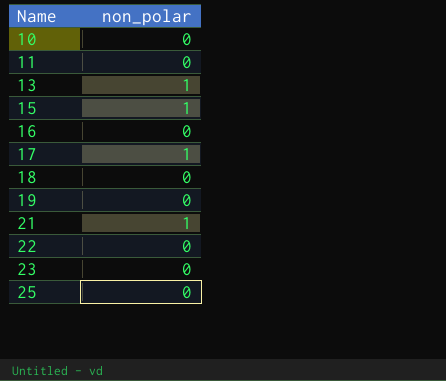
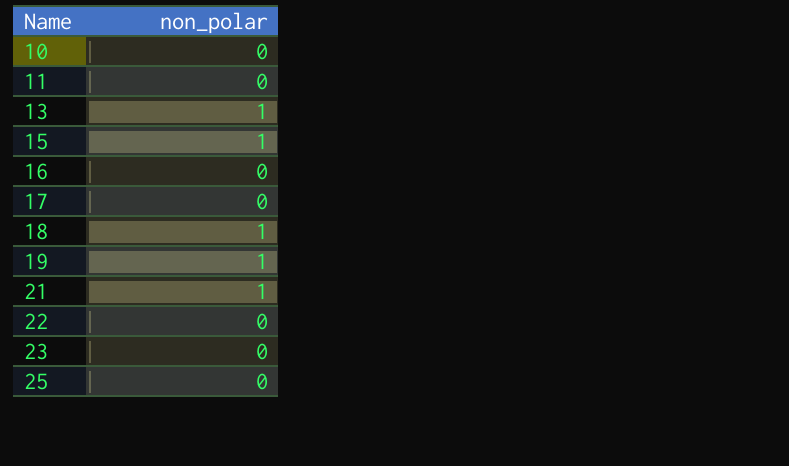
17 | non_polar: 1 -> 0
18 | non_polar: 0 -> 1
19 | non_polar: 0 -> 1

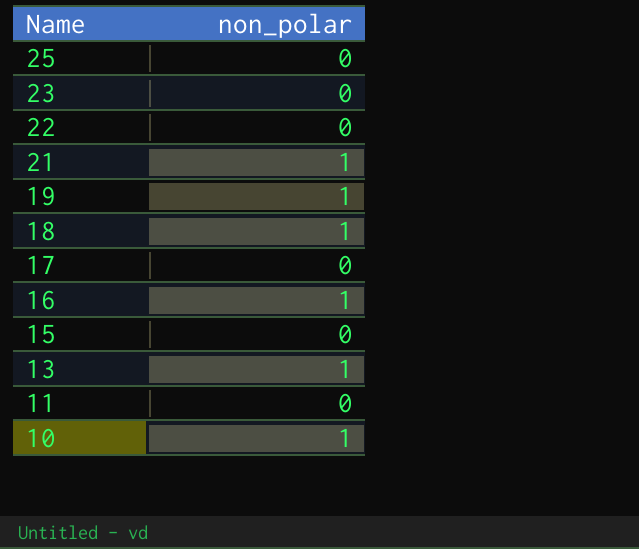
row order: Name ascending -> Name descending
16 | non_polar: 0 -> 1
15 | non_polar: 1 -> 0
10 | non_polar: 0 -> 1

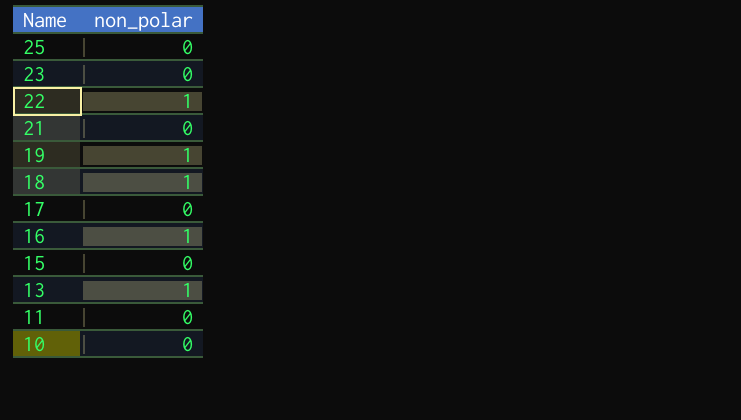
22 | non_polar: 0 -> 1
21 | non_polar: 1 -> 0
10 | non_polar: 1 -> 0

